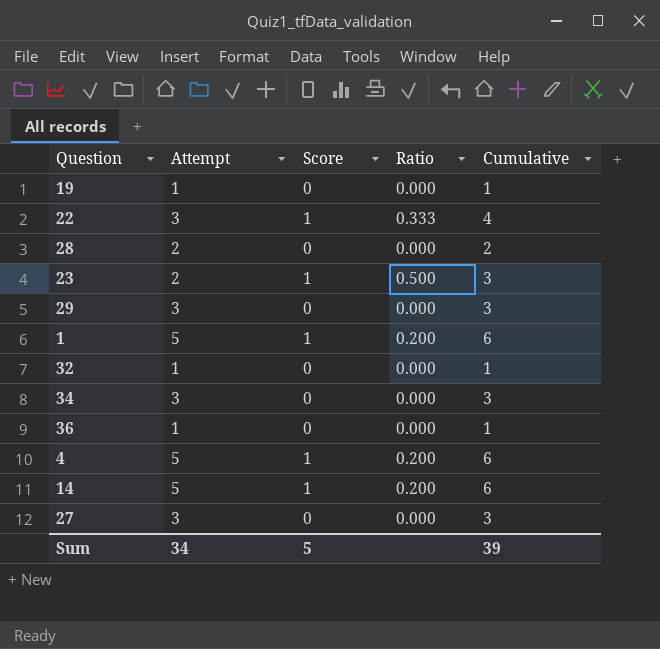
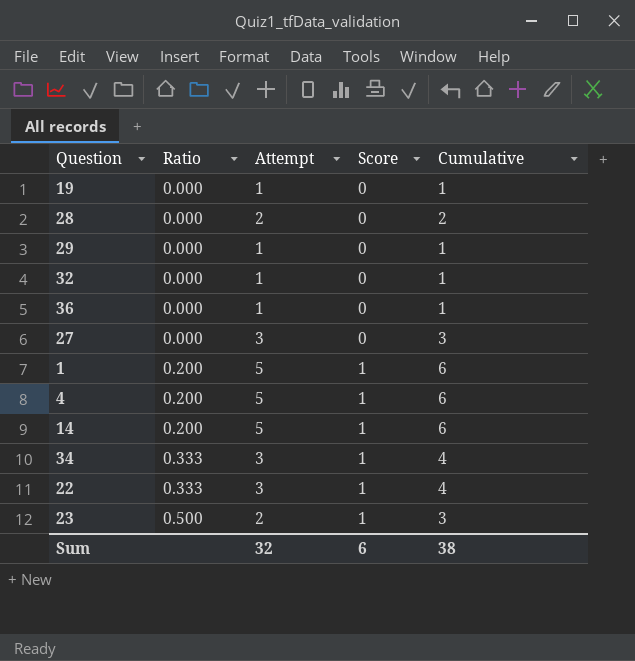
row order: none -> Ratio ascending
column Ratio | position: 4 -> 2
29 | Attempt: 3 -> 1
29 | Cumulative: 3 -> 1
34 | Ratio: 0.000 -> 0.333
34 | Score: 0 -> 1
34 | Cumulative: 3 -> 4
Sum | Attempt: 34 -> 32
Sum | Score: 5 -> 6
Sum | Cumulative: 39 -> 38

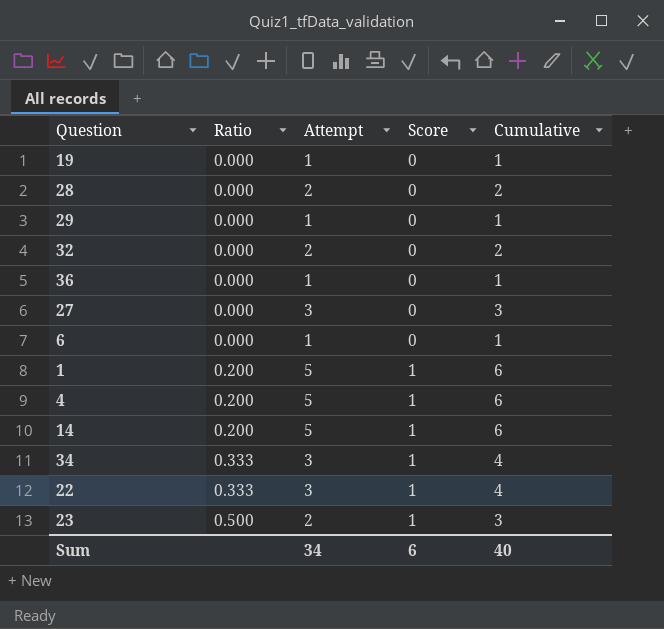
32 | Attempt: 1 -> 2
32 | Cumulative: 1 -> 2
row 6: none -> 0.000 | 1 | 0 | 1
Sum | Attempt: 32 -> 34
Sum | Cumulative: 38 -> 40

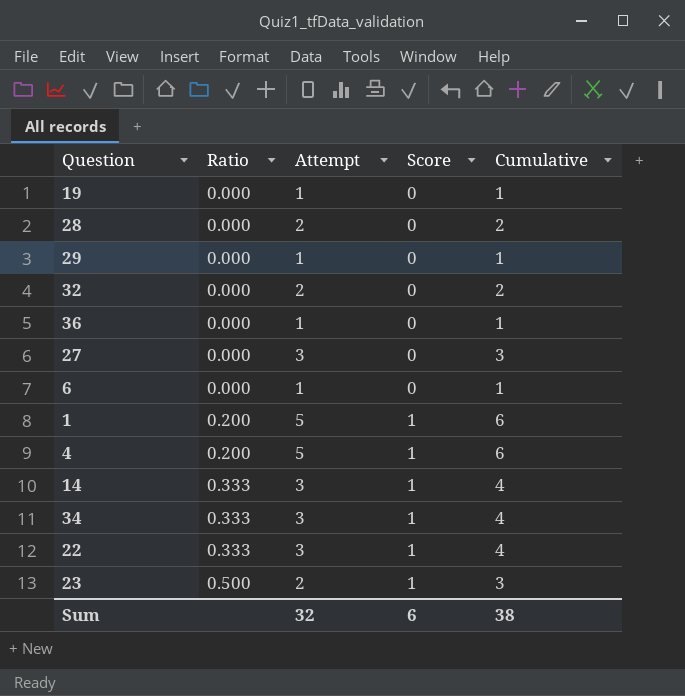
14 | Ratio: 0.200 -> 0.333
14 | Attempt: 5 -> 3
14 | Cumulative: 6 -> 4
Sum | Attempt: 34 -> 32
Sum | Cumulative: 40 -> 38

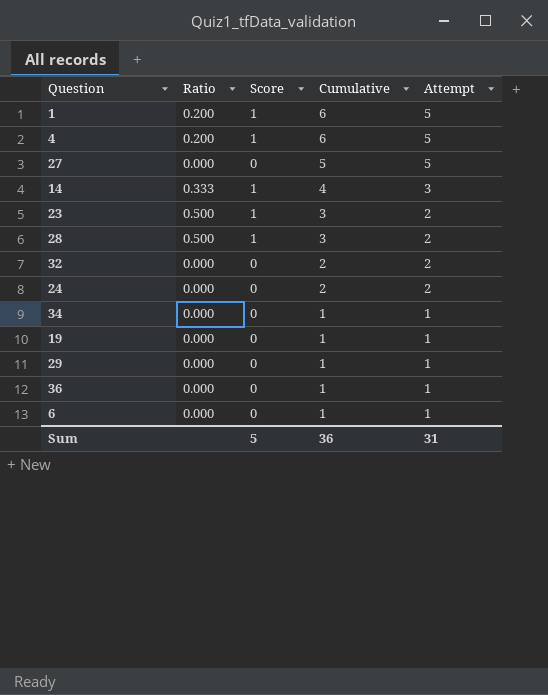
row order: Ratio ascending -> Cumulative descending
column Attempt | position: 3 -> 5
row 22: 0.333 | 3 | 1 | 4 -> none
27 | Cumulative: 3 -> 5
27 | Attempt: 3 -> 5
28 | Ratio: 0.000 -> 0.500
28 | Score: 0 -> 1
28 | Cumulative: 2 -> 3
row 24: none -> 0.000 | 0 | 2 | 2
34 | Ratio: 0.333 -> 0.000
34 | Score: 1 -> 0
34 | Cumulative: 4 -> 1
34 | Attempt: 3 -> 1
Sum | Score: 6 -> 5
Sum | Cumulative: 38 -> 36
Sum | Attempt: 32 -> 31

